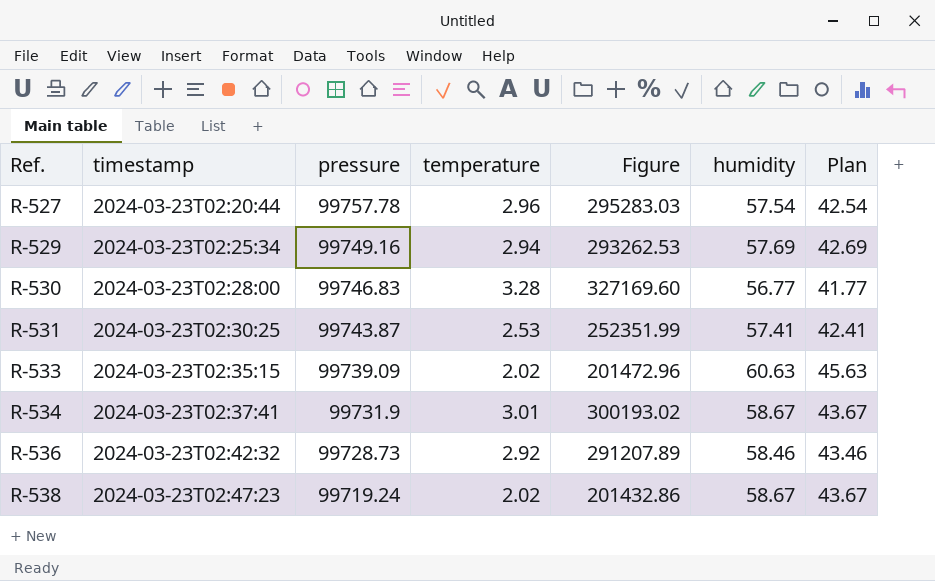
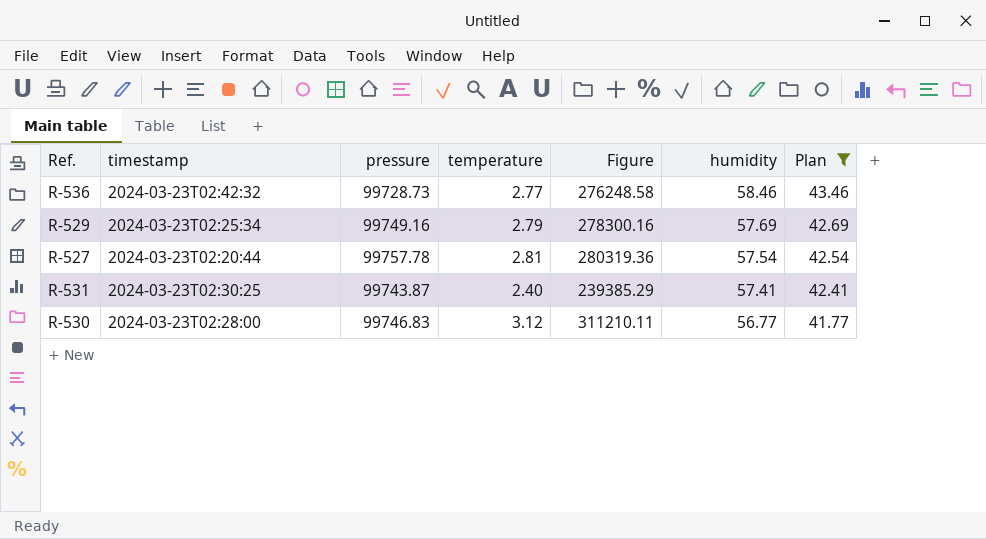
filter: none -> Plan <= 43.46
row order: Ref. ascending -> humidity descending
R-536 | temperature: 2.92 -> 2.77
R-536 | Figure: 291207.89 -> 276248.58
R-529 | temperature: 2.94 -> 2.79
R-529 | Figure: 293262.53 -> 278300.16
R-527 | temperature: 2.96 -> 2.81
R-527 | Figure: 295283.03 -> 280319.36
R-531 | temperature: 2.53 -> 2.40
R-531 | Figure: 252351.99 -> 239385.29
R-530 | temperature: 3.28 -> 3.12
R-530 | Figure: 327169.60 -> 311210.11

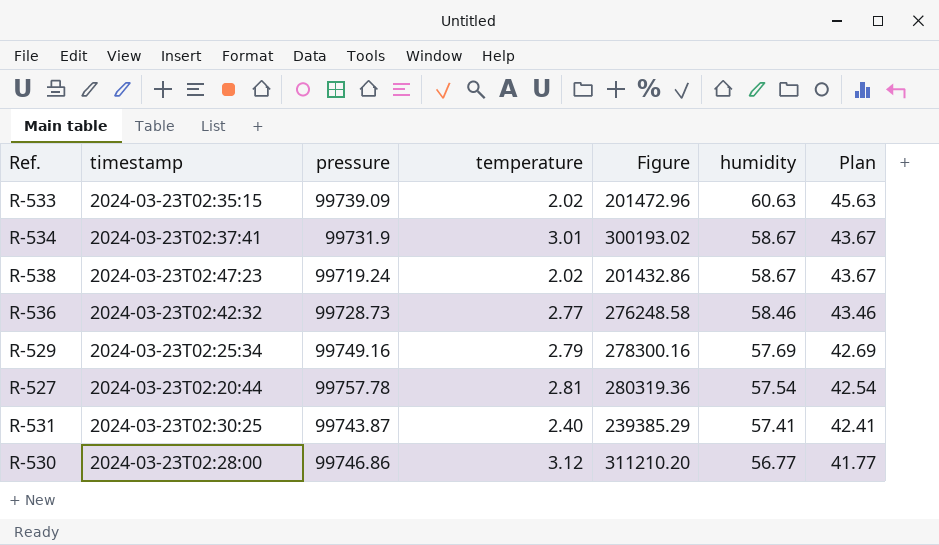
filter: Plan <= 43.46 -> none
R-530 | pressure: 99746.83 -> 99746.86
R-530 | Figure: 311210.11 -> 311210.20

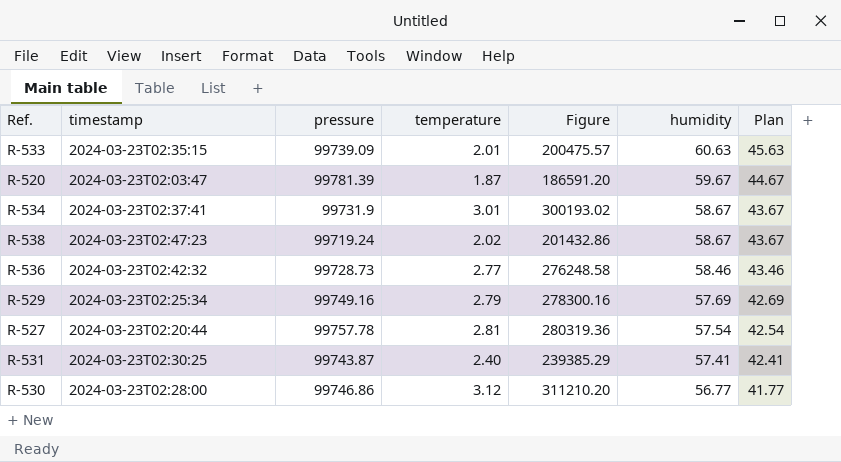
R-533 | temperature: 2.02 -> 2.01
R-533 | Figure: 201472.96 -> 200475.57
row R-520: none -> 2024-03-23T02:03:47 | 99781.39 | 1.87 | 186591.20 | 59.67 | 44.67

